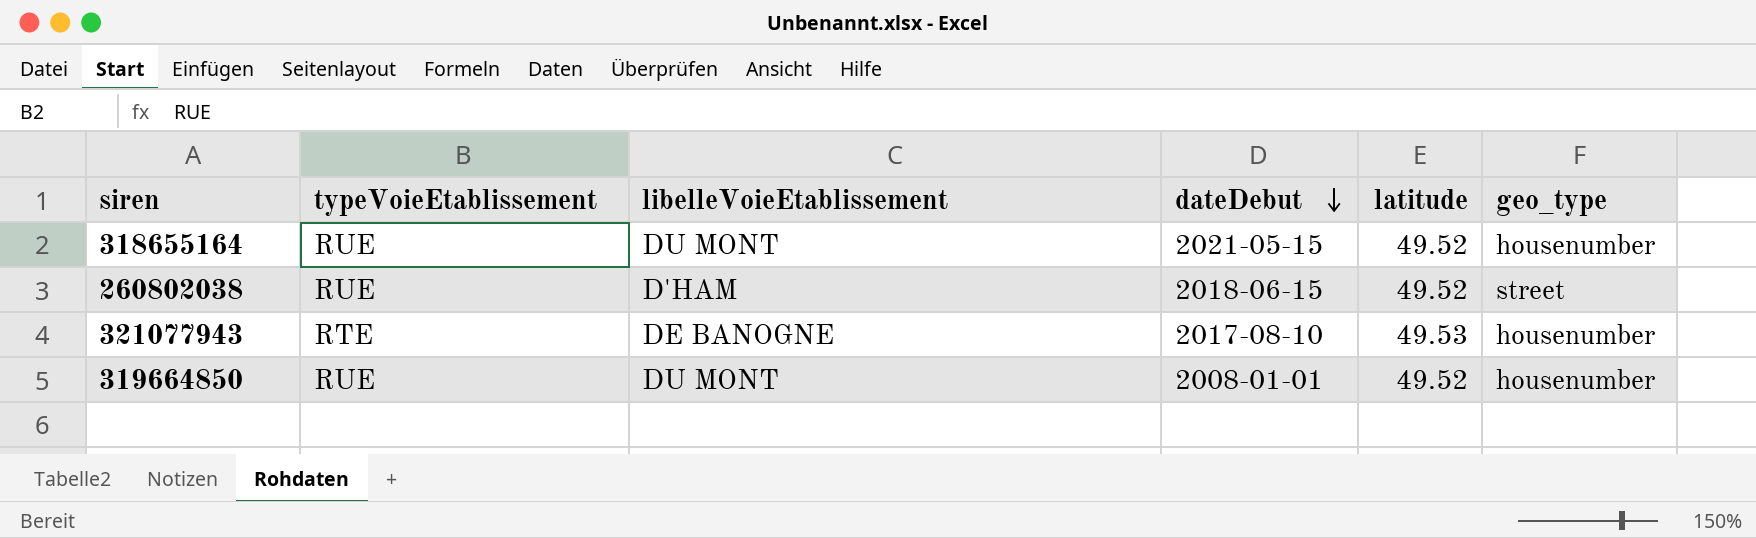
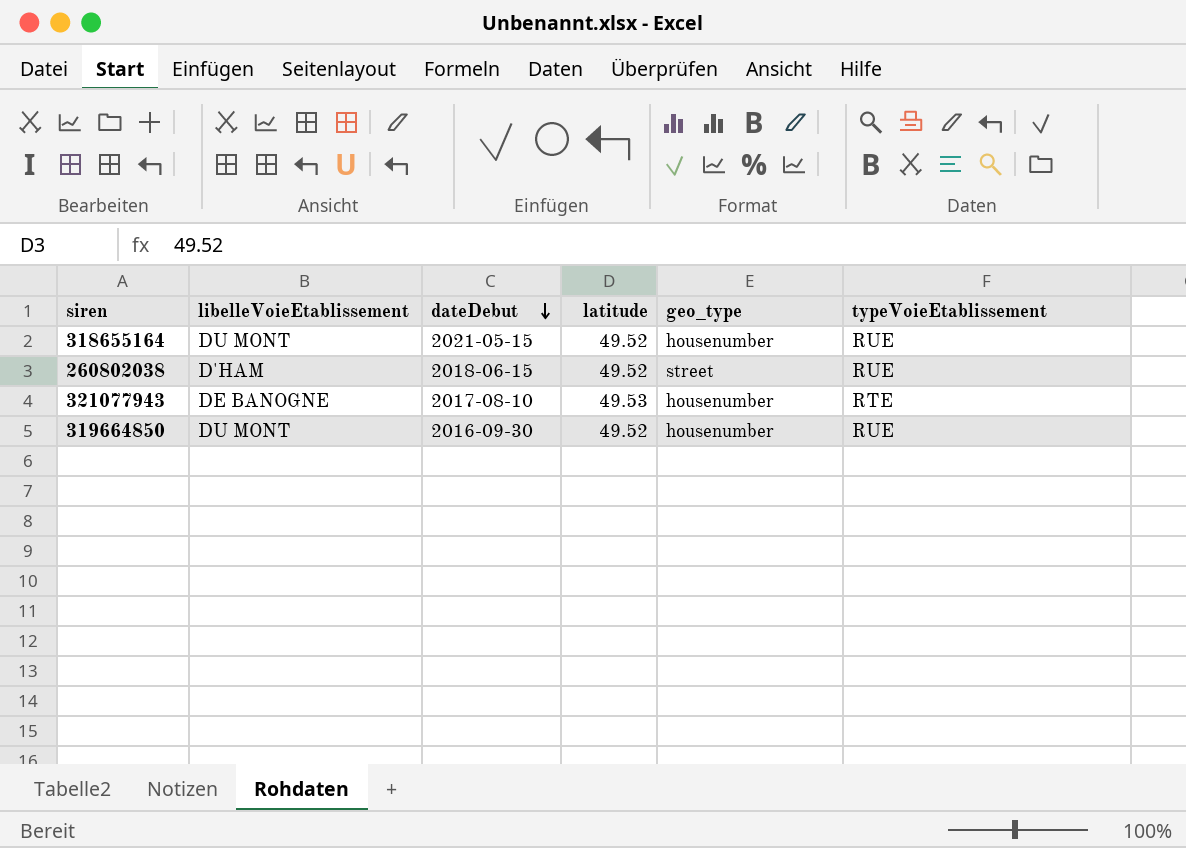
column typeVoieEtablissement | position: 2 -> 6
319664850 | dateDebut: 2008-01-01 -> 2016-09-30

